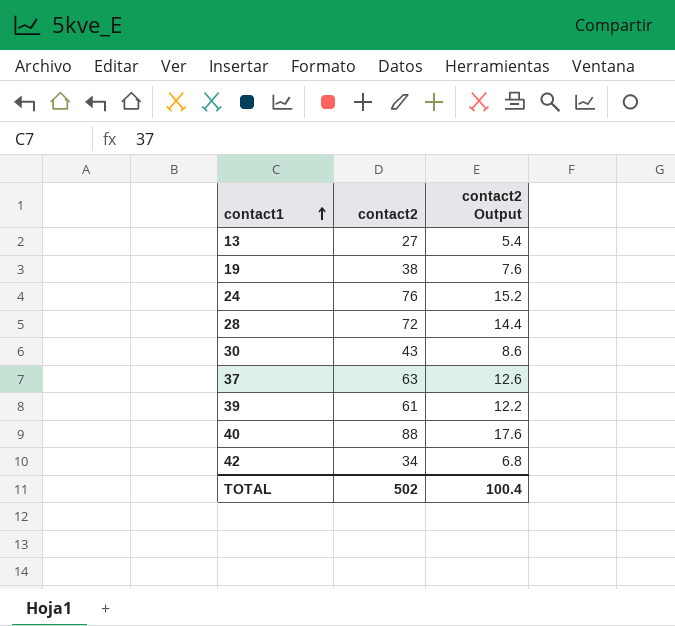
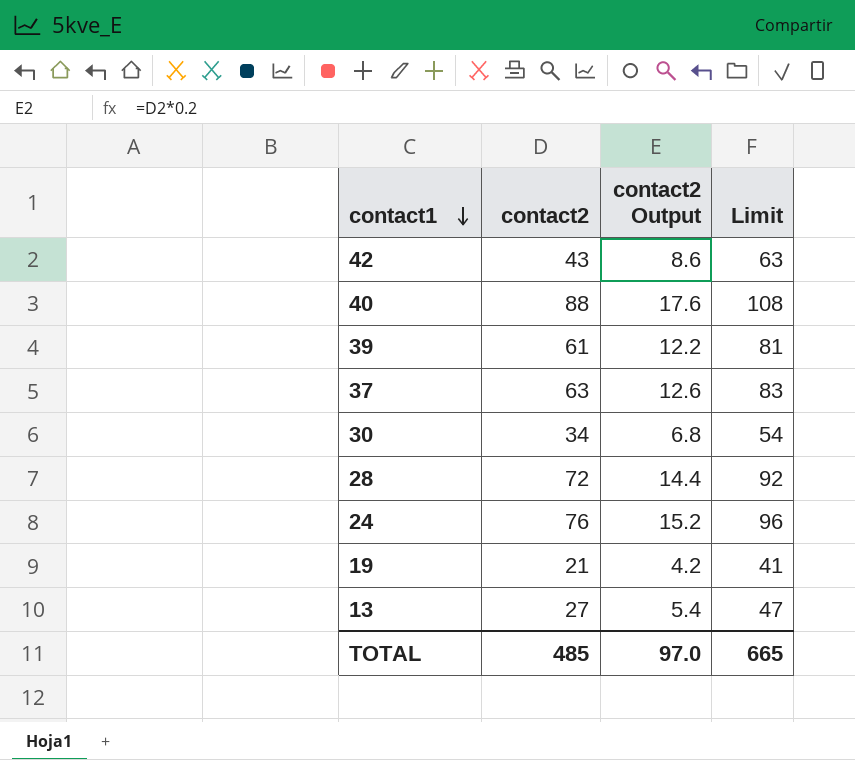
row order: contact1 ascending -> contact1 descending
column Limit | formula: none -> [contact2] + 20
42 | contact2: 34 -> 43
42 | contact2 Output: 6.8 -> 8.6
30 | contact2: 43 -> 34
30 | contact2 Output: 8.6 -> 6.8
19 | contact2: 38 -> 21
19 | contact2 Output: 7.6 -> 4.2
TOTAL | contact2: 502 -> 485
TOTAL | contact2 Output: 100.4 -> 97.0

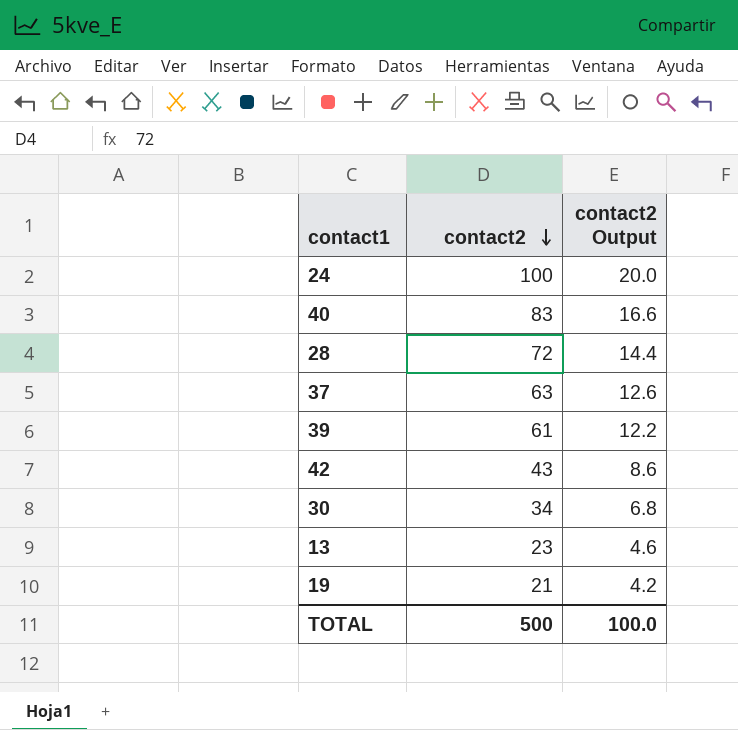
row order: contact1 descending -> contact2 descending
column Limit | formula: [contact2] + 20 -> none
24 | contact2: 76 -> 100
24 | contact2 Output: 15.2 -> 20.0
40 | contact2: 88 -> 83
40 | contact2 Output: 17.6 -> 16.6
13 | contact2: 27 -> 23
13 | contact2 Output: 5.4 -> 4.6
TOTAL | contact2: 485 -> 500
TOTAL | contact2 Output: 97.0 -> 100.0

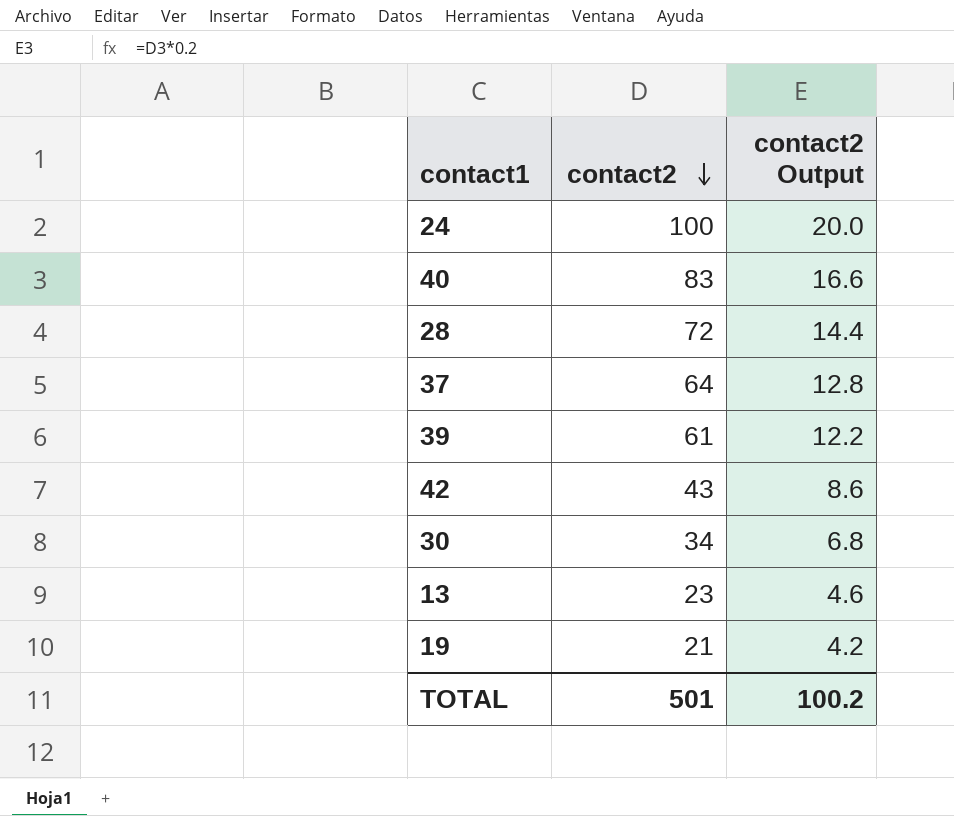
37 | contact2: 63 -> 64
37 | contact2 Output: 12.6 -> 12.8
TOTAL | contact2: 500 -> 501
TOTAL | contact2 Output: 100.0 -> 100.2

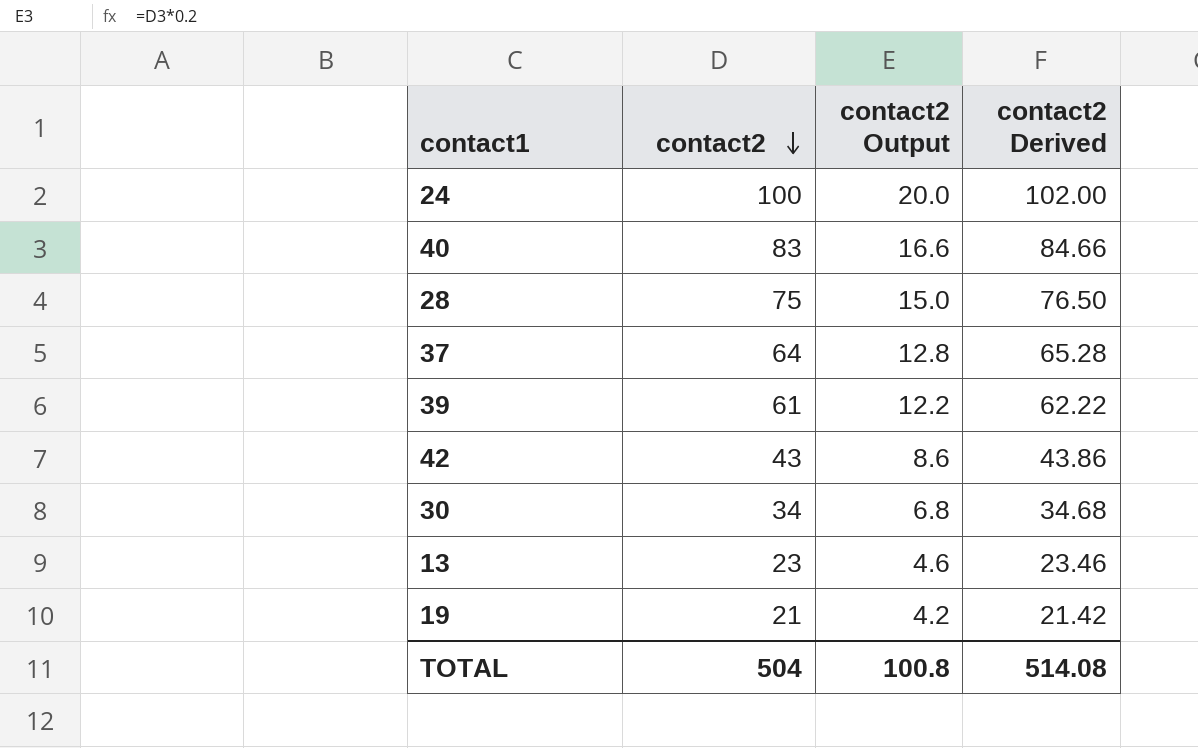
column contact2 Derived | formula: none -> [contact2] * 1.02
28 | contact2: 72 -> 75
28 | contact2 Output: 14.4 -> 15.0
TOTAL | contact2: 501 -> 504
TOTAL | contact2 Output: 100.2 -> 100.8

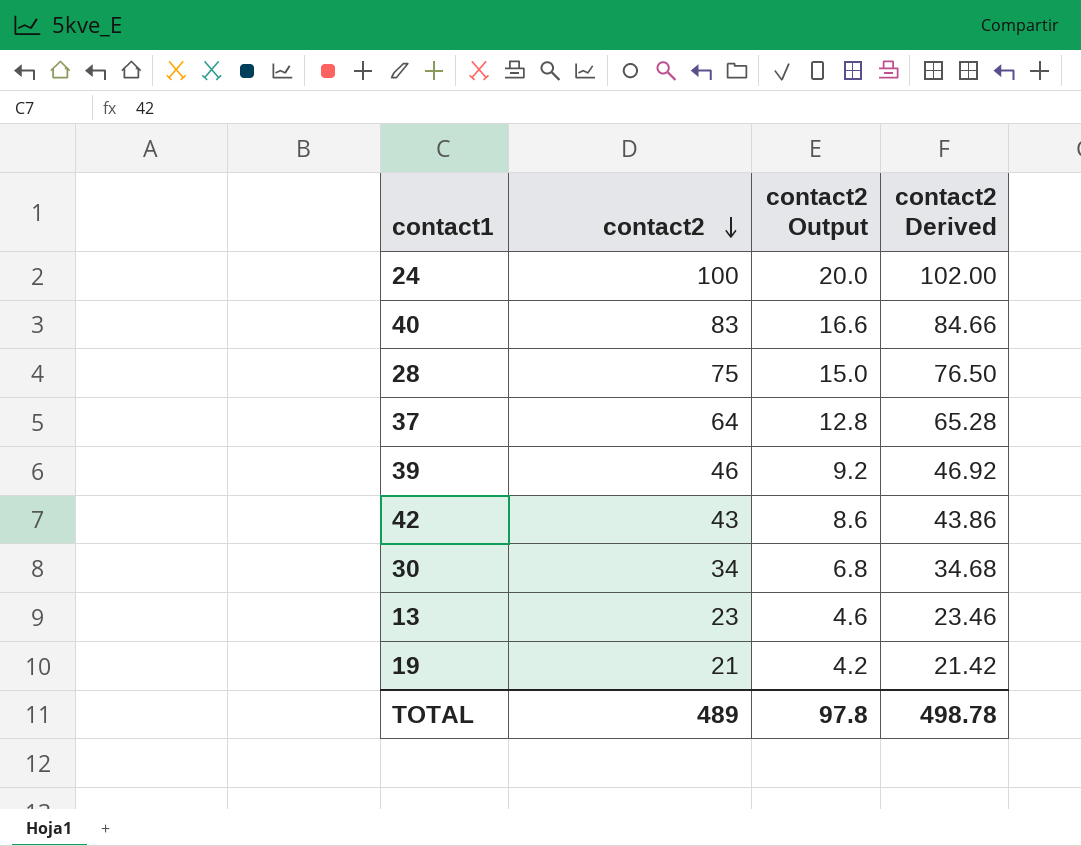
39 | contact2: 61 -> 46
39 | contact2 Output: 12.2 -> 9.2
39 | contact2 Derived: 62.22 -> 46.92
TOTAL | contact2: 504 -> 489
TOTAL | contact2 Output: 100.8 -> 97.8
TOTAL | contact2 Derived: 514.08 -> 498.78

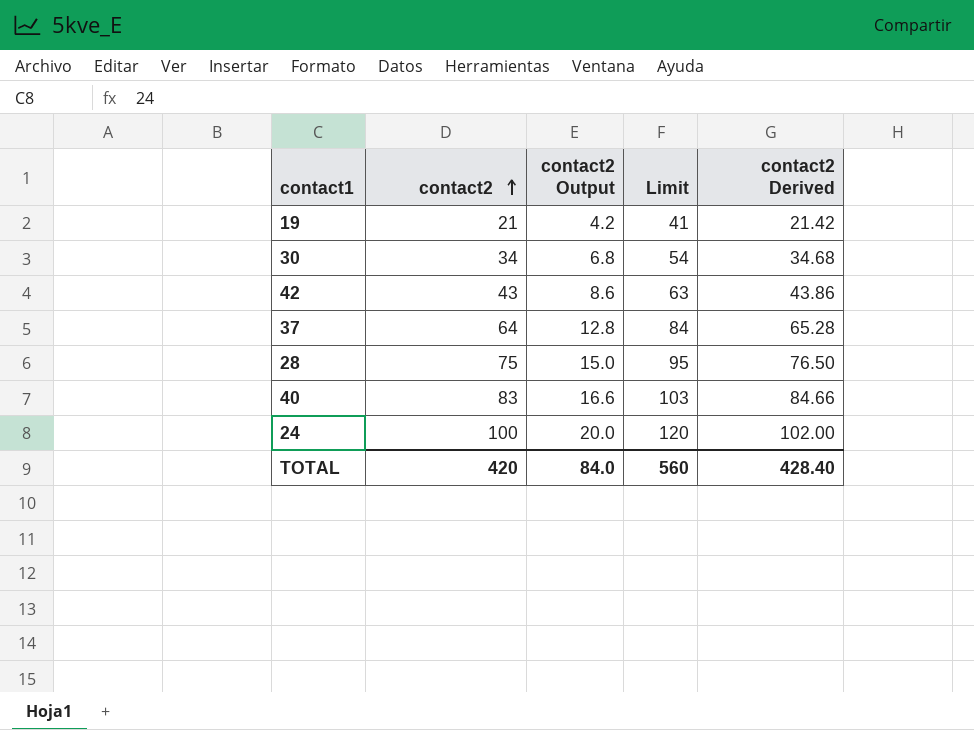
row order: contact2 descending -> contact2 ascending
column Limit | formula: none -> [contact2] + 20
row 39: 46 | 9.2 | 46.92 -> none
row 13: 23 | 4.6 | 23.46 -> none
TOTAL | contact2: 489 -> 420
TOTAL | contact2 Output: 97.8 -> 84.0
TOTAL | contact2 Derived: 498.78 -> 428.40

